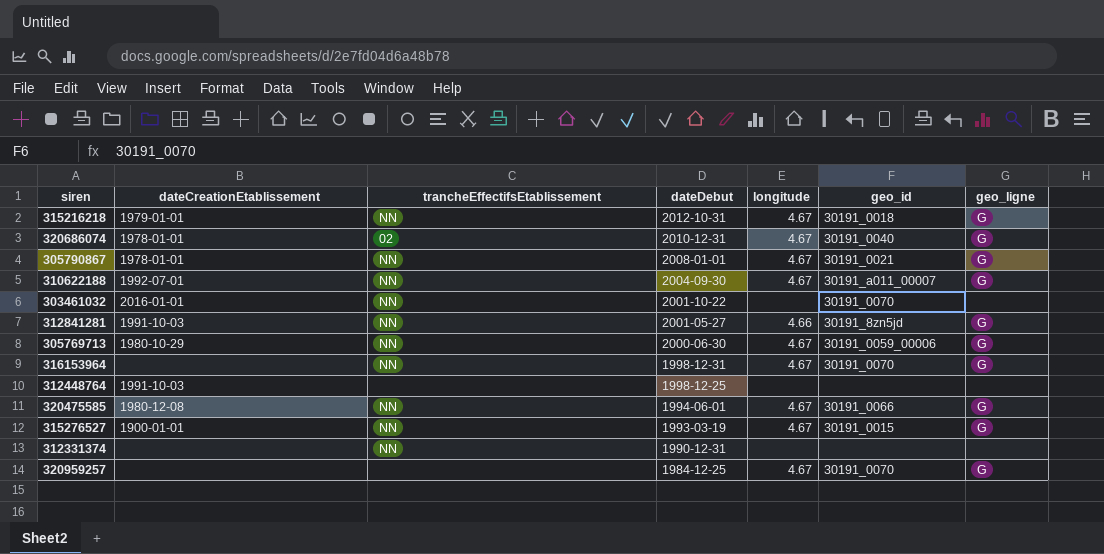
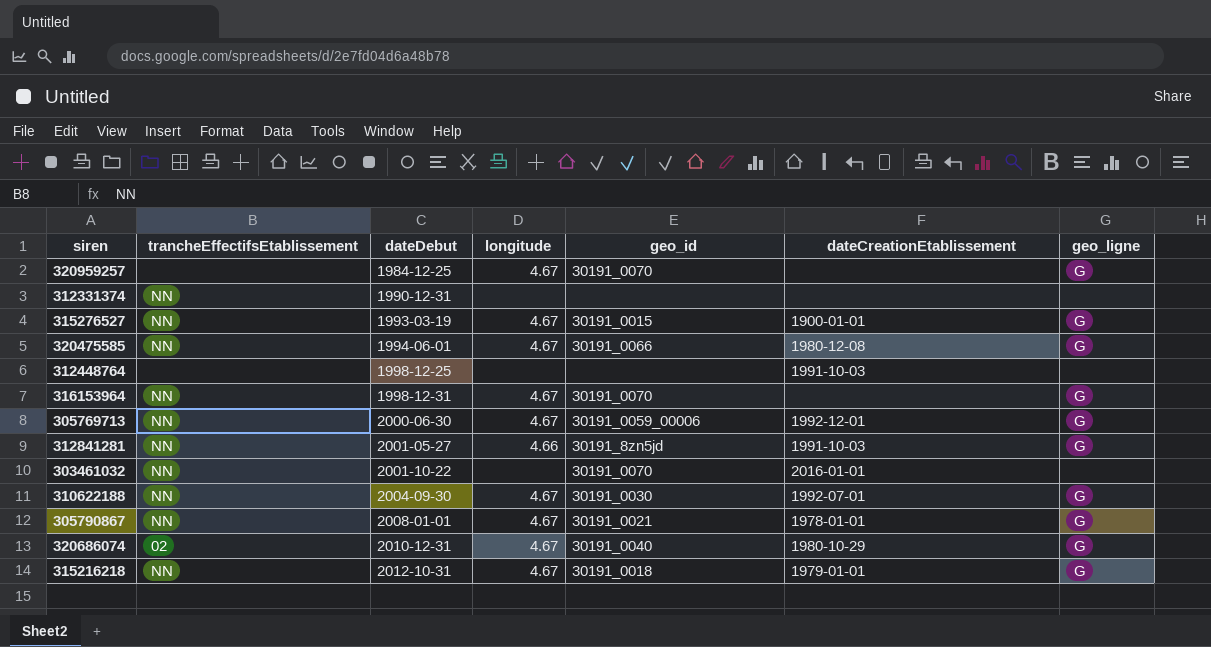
row order: dateDebut descending -> dateDebut ascending
column dateCreationEtablissement | position: 2 -> 6
305769713 | dateCreationEtablissement: 1980-10-29 -> 1992-12-01
310622188 | geo_id: 30191_a011_00007 -> 30191_0030
320686074 | dateCreationEtablissement: 1978-01-01 -> 1980-10-29

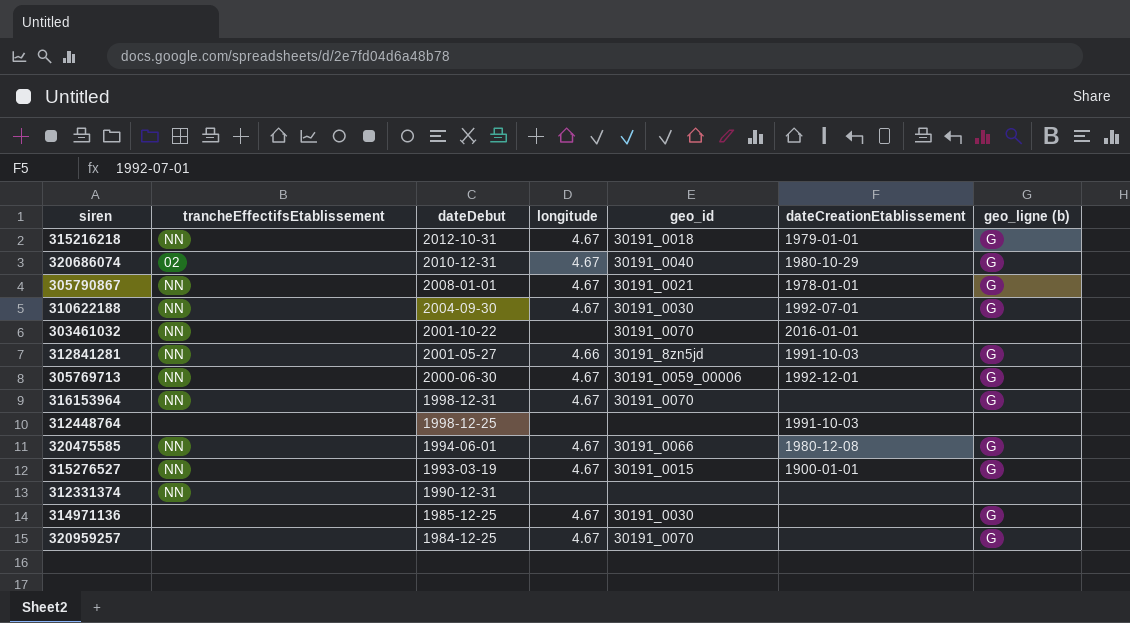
row order: dateDebut ascending -> dateDebut descending
column name: geo_ligne -> geo_ligne (b)
row 314971136: none -> none | 1985-12-25 | 4.67 | 30191_0030 | none | G

